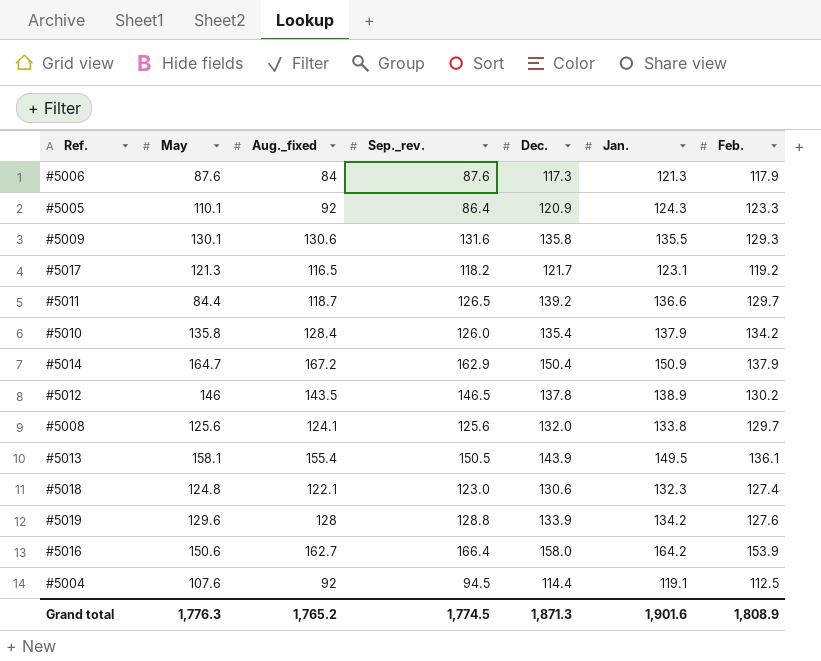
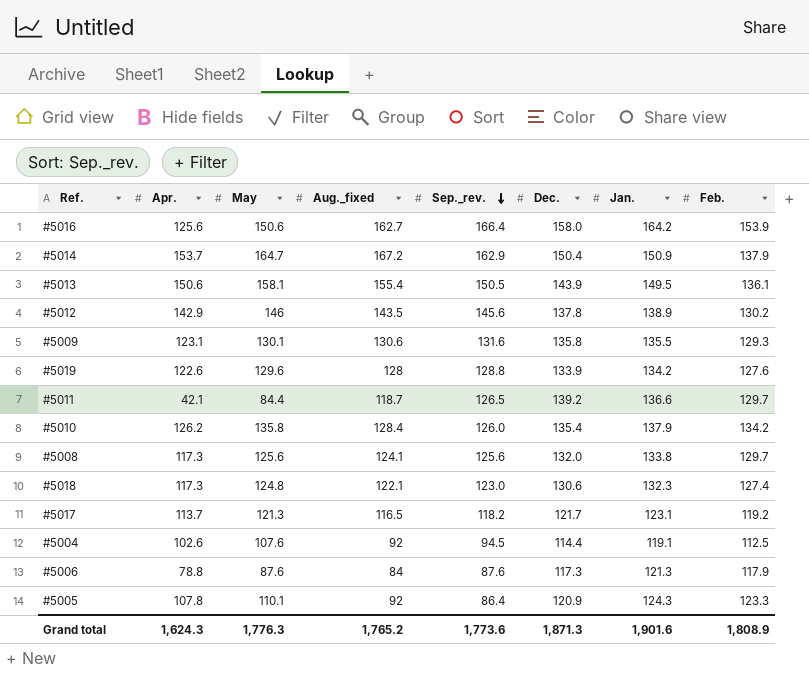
row order: none -> Sep._rev. descending
column Apr. | position: none -> 2
#5012 | Sep._rev.: 146.5 -> 145.6
Grand total | Sep._rev.: 1,774.5 -> 1,773.6

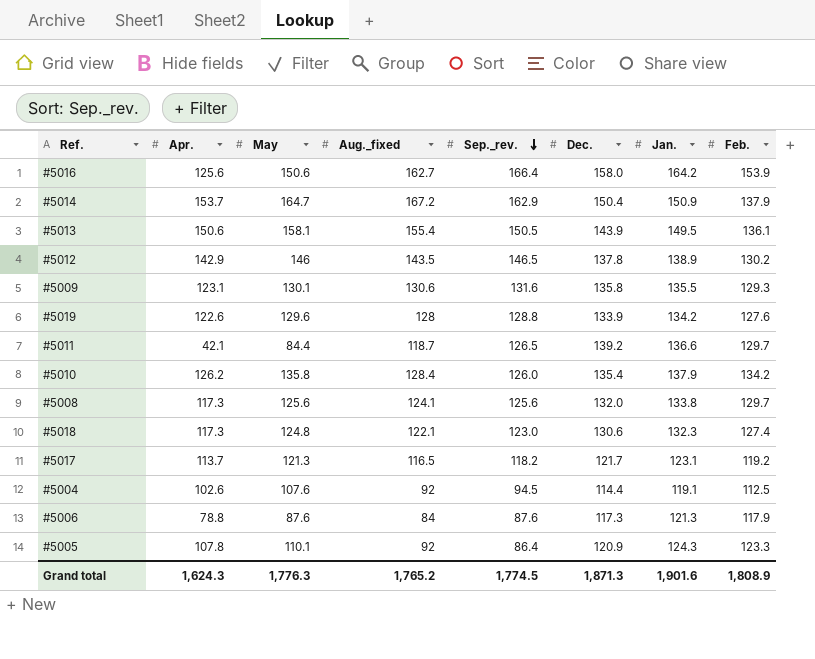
#5012 | Sep._rev.: 145.6 -> 146.5
Grand total | Sep._rev.: 1,773.6 -> 1,774.5

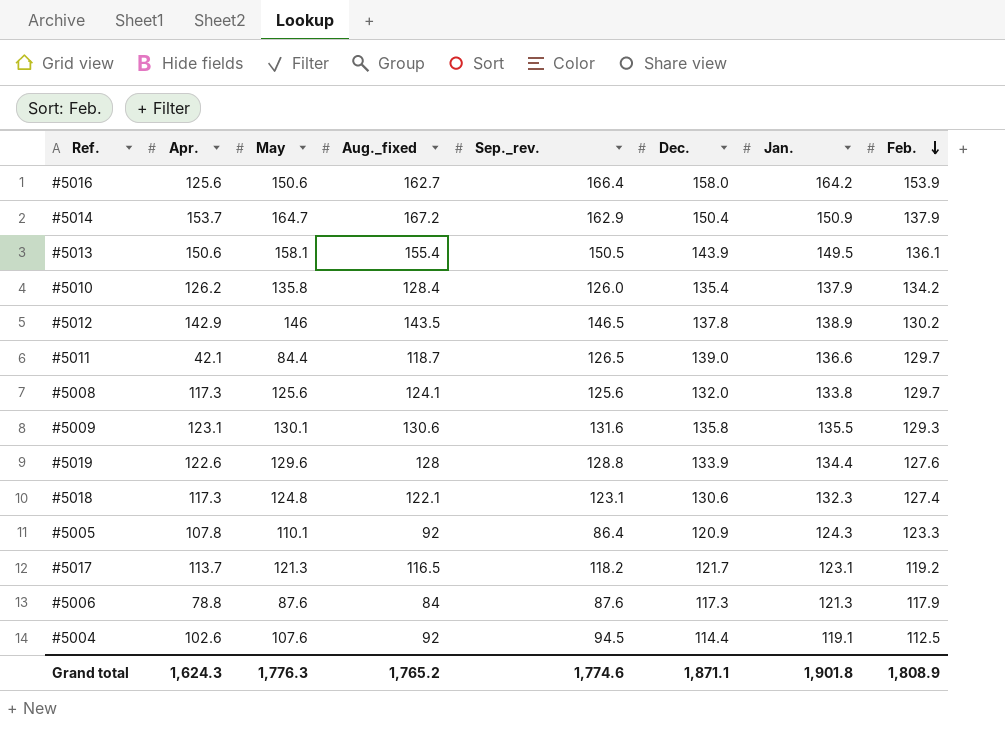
row order: Sep._rev. descending -> Feb. descending
#5011 | Dec.: 139.2 -> 139.0
#5019 | Jan.: 134.2 -> 134.4
#5018 | Sep._rev.: 123.0 -> 123.1
Grand total | Sep._rev.: 1,774.5 -> 1,774.6
Grand total | Dec.: 1,871.3 -> 1,871.1
Grand total | Jan.: 1,901.6 -> 1,901.8

